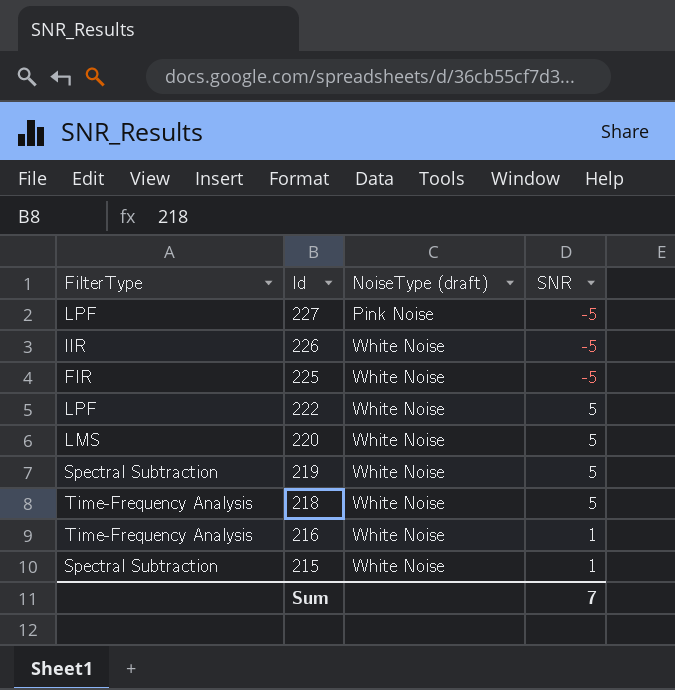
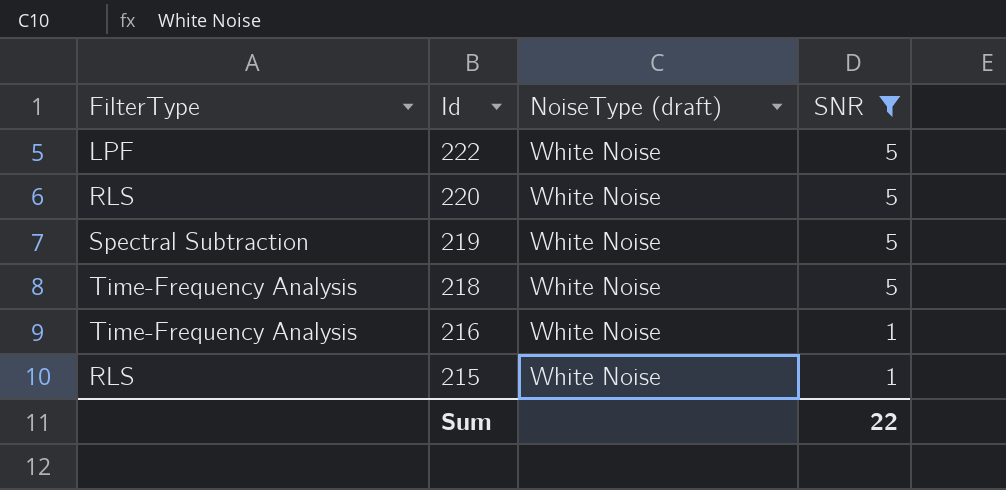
filter: none -> SNR != -5
220 | FilterType: LMS -> RLS
215 | FilterType: Spectral Subtraction -> RLS
Sum | SNR: 7 -> 22

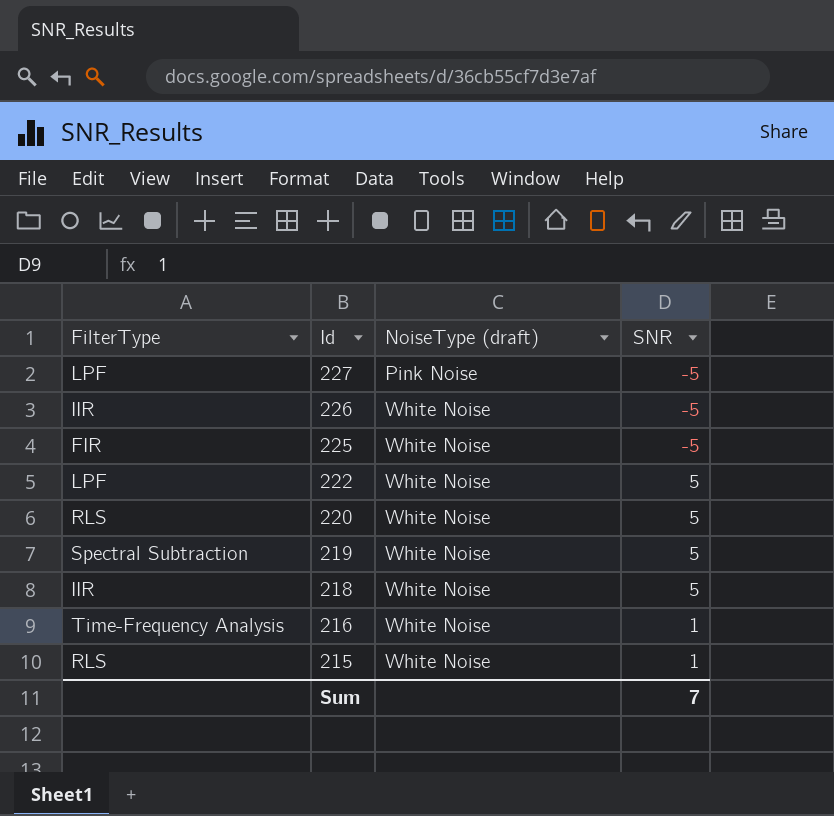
filter: SNR != -5 -> none
218 | FilterType: Time-Frequency Analysis -> IIR
Sum | SNR: 22 -> 7

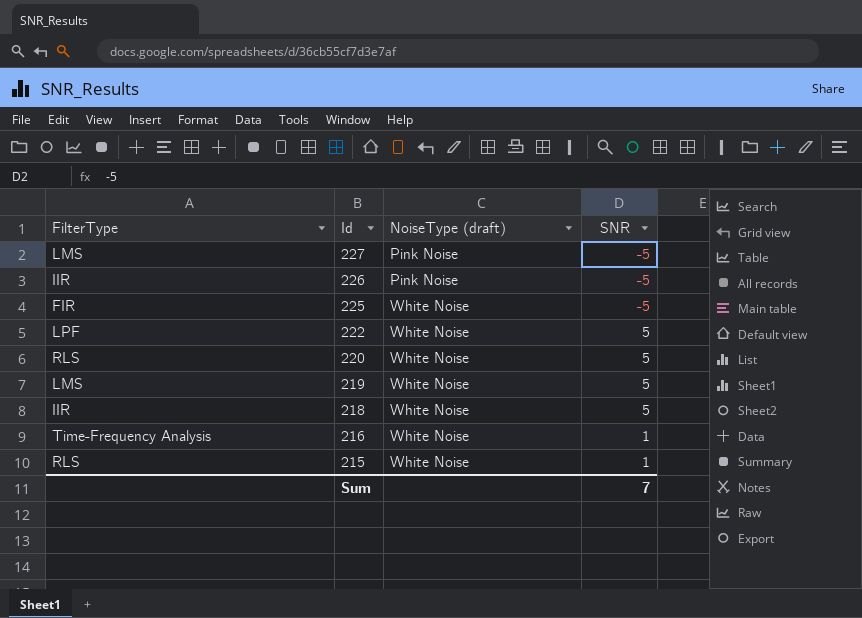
227 | FilterType: LPF -> LMS
226 | NoiseType (draft): White Noise -> Pink Noise
219 | FilterType: Spectral Subtraction -> LMS

